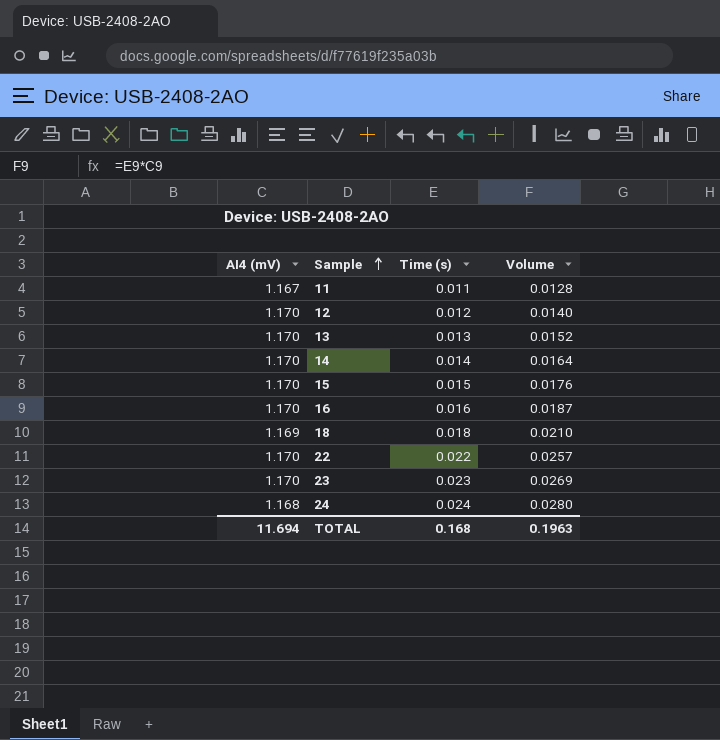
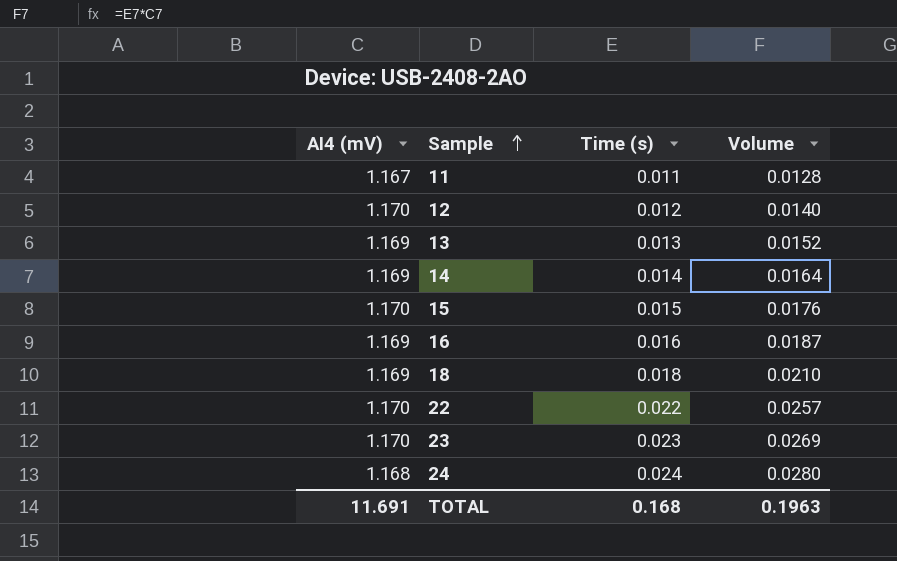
13 | AI4 (mV): 1.170 -> 1.169
14 | AI4 (mV): 1.170 -> 1.169
16 | AI4 (mV): 1.170 -> 1.169
TOTAL | AI4 (mV): 11.694 -> 11.691

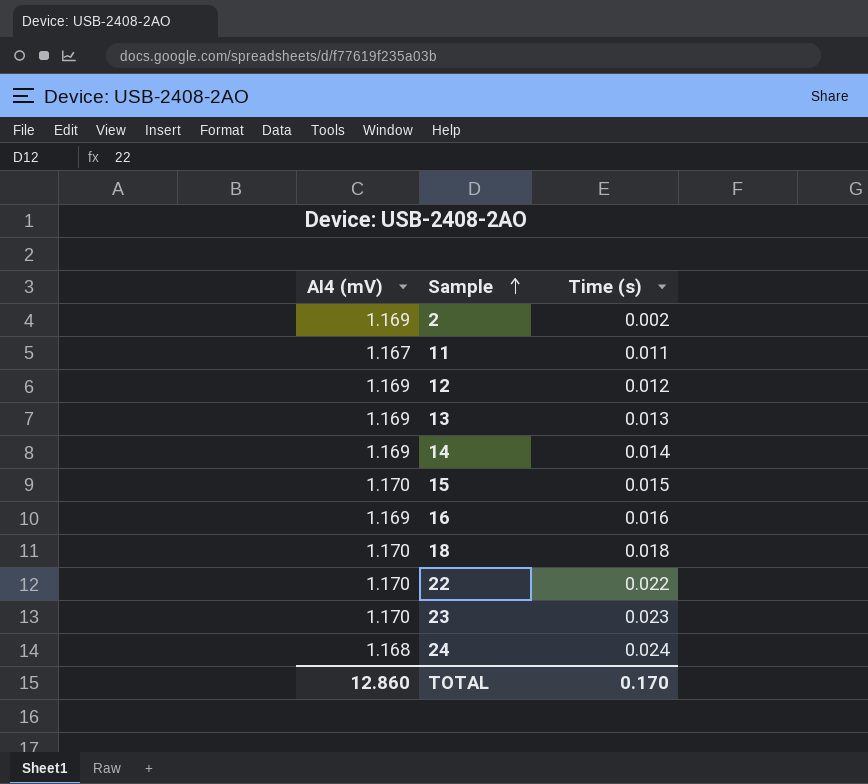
column Volume | formula: [AI4 (mV)] * [Time (s)] -> none
row 2: none -> 1.169 | 0.002
12 | AI4 (mV): 1.170 -> 1.169
18 | AI4 (mV): 1.169 -> 1.170
TOTAL | AI4 (mV): 11.691 -> 12.860
TOTAL | Time (s): 0.168 -> 0.170

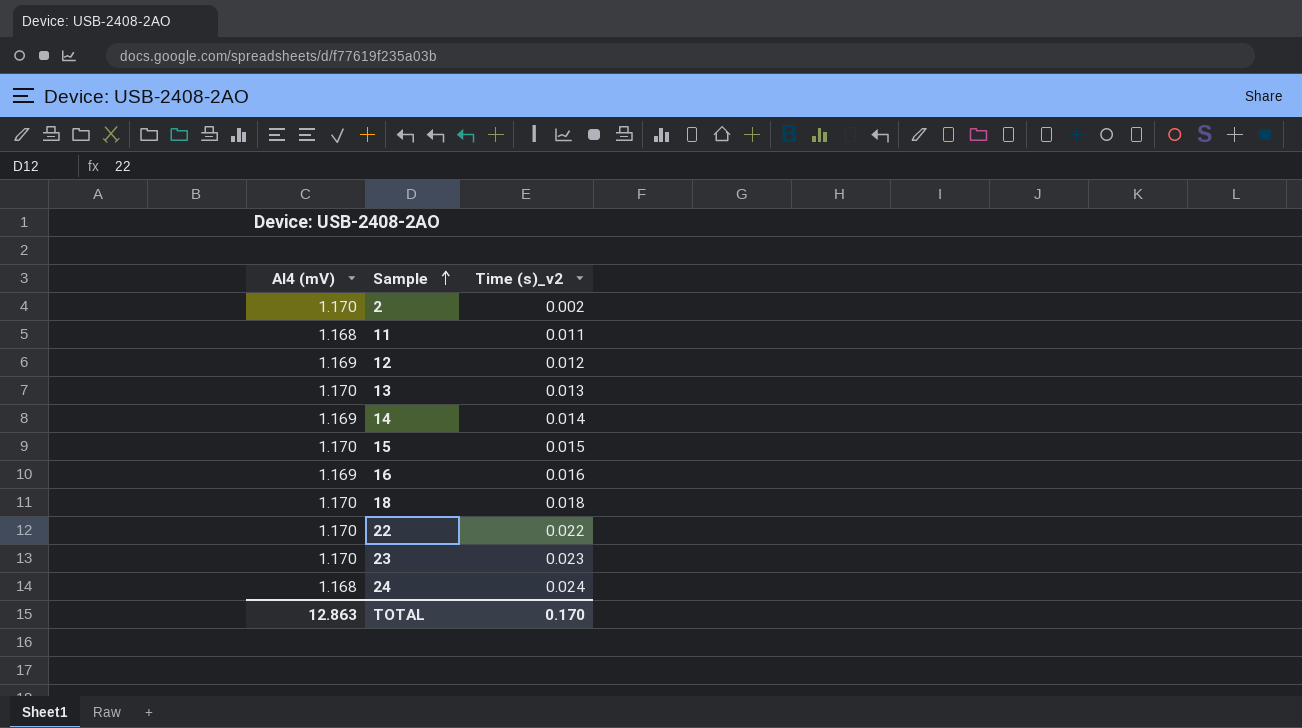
column name: Time (s) -> Time (s)_v2
2 | AI4 (mV): 1.169 -> 1.170
11 | AI4 (mV): 1.167 -> 1.168
13 | AI4 (mV): 1.169 -> 1.170
TOTAL | AI4 (mV): 12.860 -> 12.863

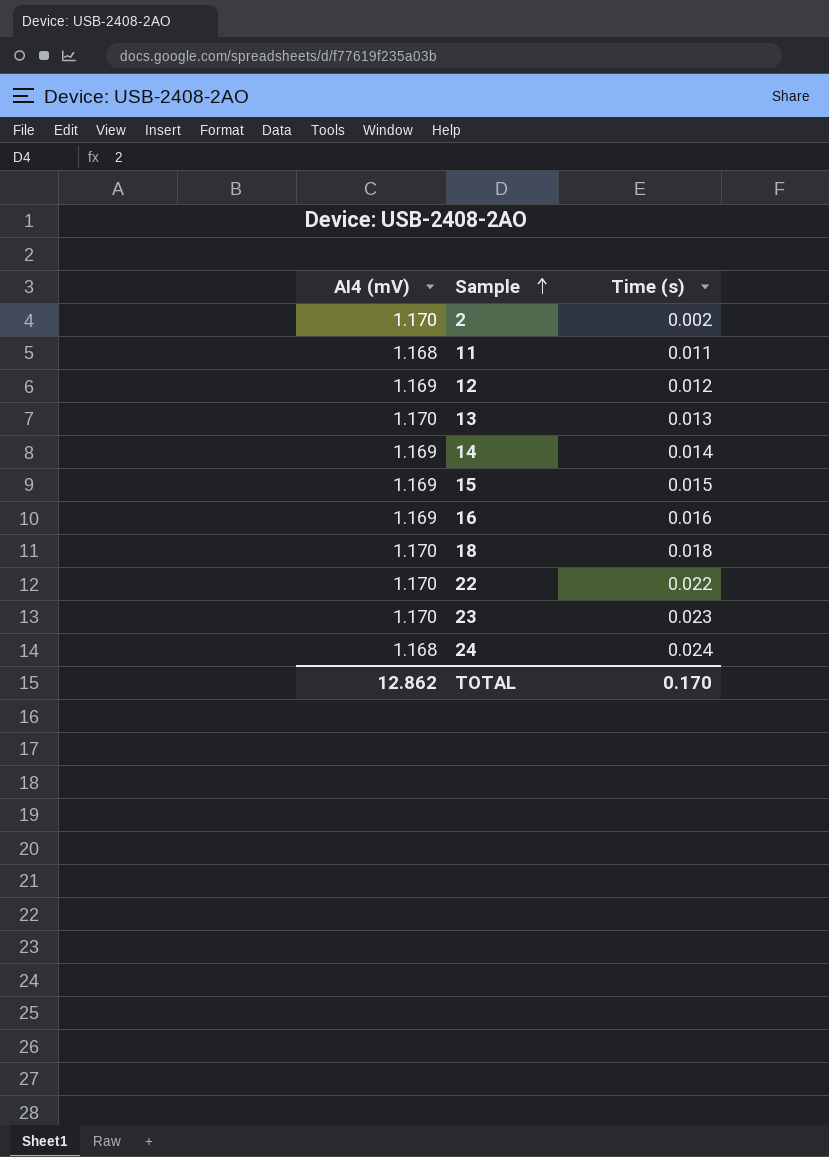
column name: Time (s)_v2 -> Time (s)
15 | AI4 (mV): 1.170 -> 1.169
TOTAL | AI4 (mV): 12.863 -> 12.862

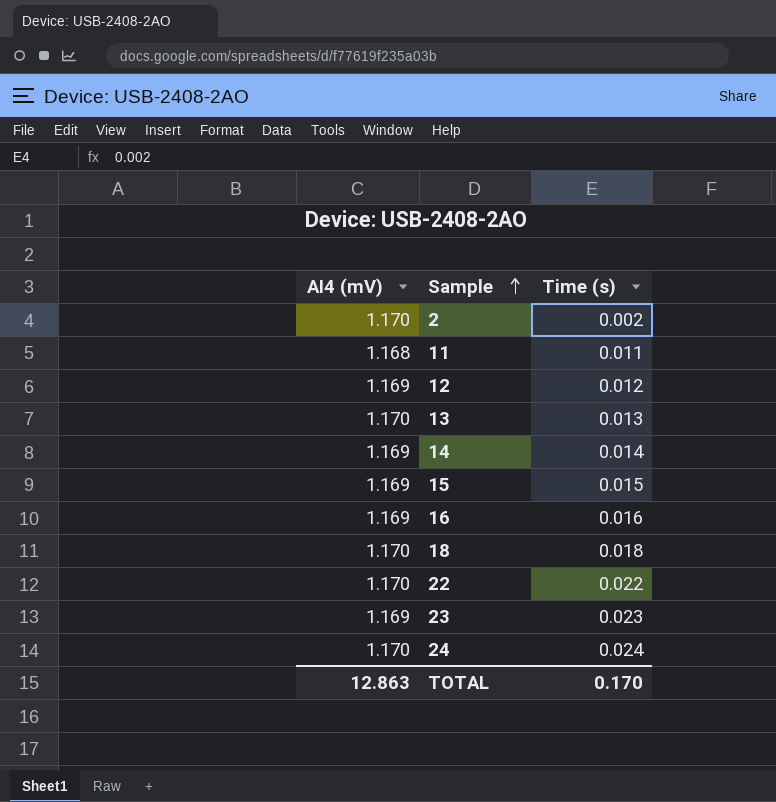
23 | AI4 (mV): 1.170 -> 1.169
24 | AI4 (mV): 1.168 -> 1.170
TOTAL | AI4 (mV): 12.862 -> 12.863

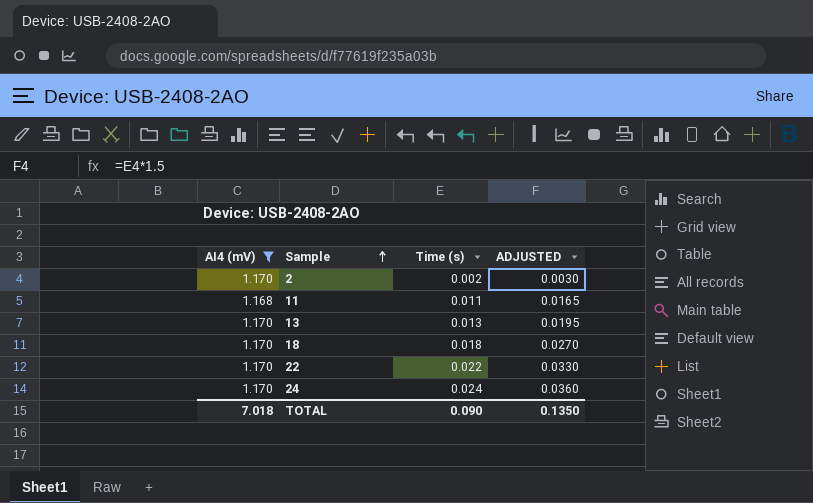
filter: none -> AI4 (mV) != 1.169
column ADJUSTED | formula: none -> [Time (s)] * 1.5
TOTAL | AI4 (mV): 12.863 -> 7.018
TOTAL | Time (s): 0.170 -> 0.090

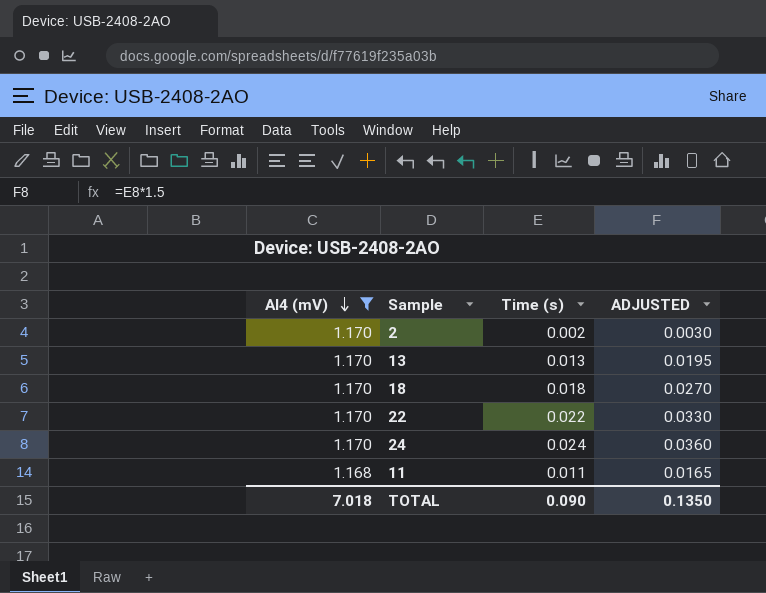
row order: Sample ascending -> AI4 (mV) descending

